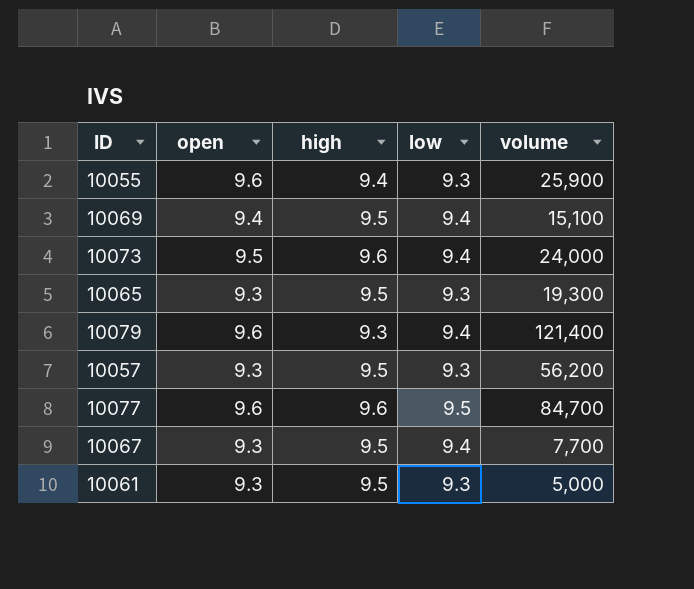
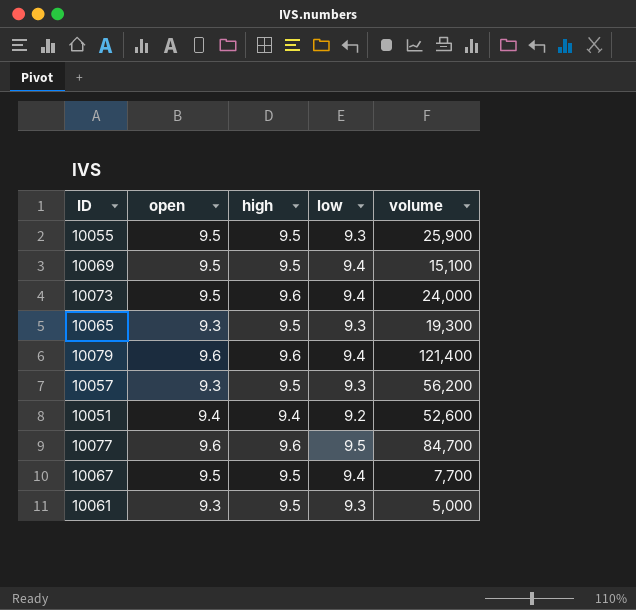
10055 | open: 9.6 -> 9.5
10055 | high: 9.4 -> 9.5
10069 | open: 9.4 -> 9.5
10079 | high: 9.3 -> 9.6
row 10051: none -> 9.4 | 9.4 | 9.2 | 52,600
10067 | open: 9.3 -> 9.5

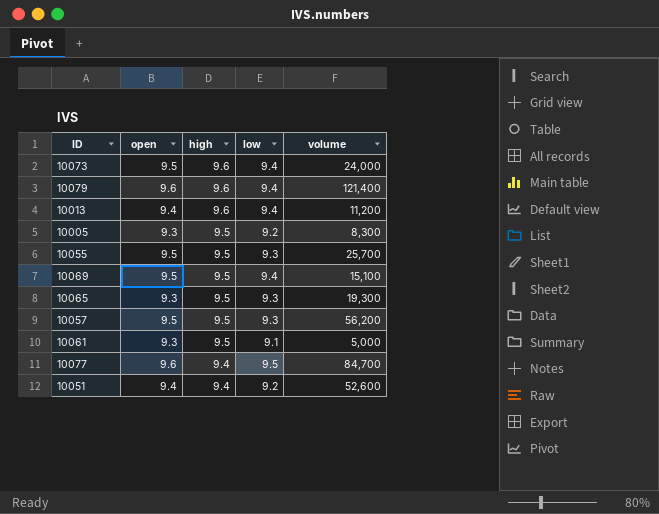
row order: none -> high descending
row 10067: 9.5 | 9.5 | 9.4 | 7,700 -> none
row 10013: none -> 9.4 | 9.6 | 9.4 | 11,200
row 10005: none -> 9.3 | 9.5 | 9.2 | 8,300
10055 | volume: 25,900 -> 25,700
10057 | open: 9.3 -> 9.5
10061 | low: 9.3 -> 9.1
10077 | high: 9.6 -> 9.4

